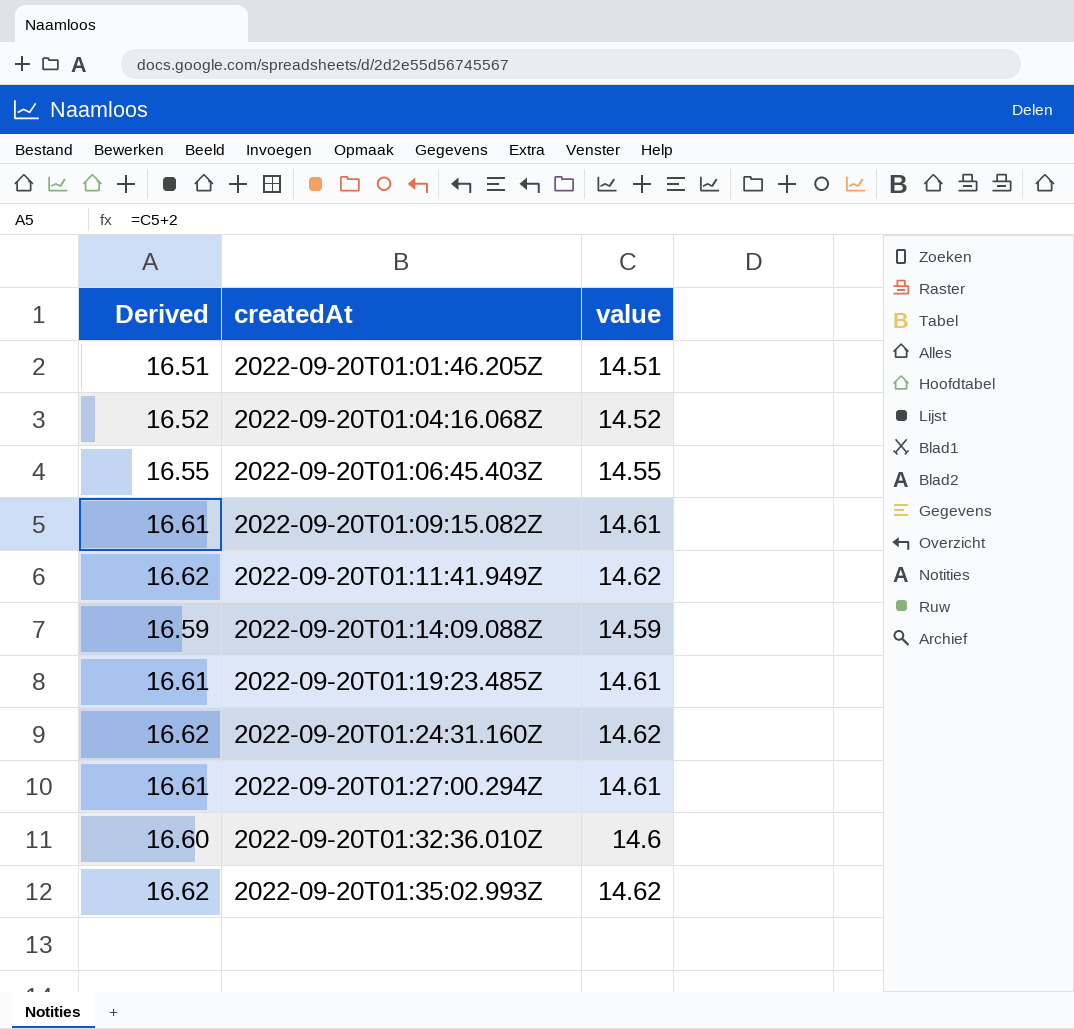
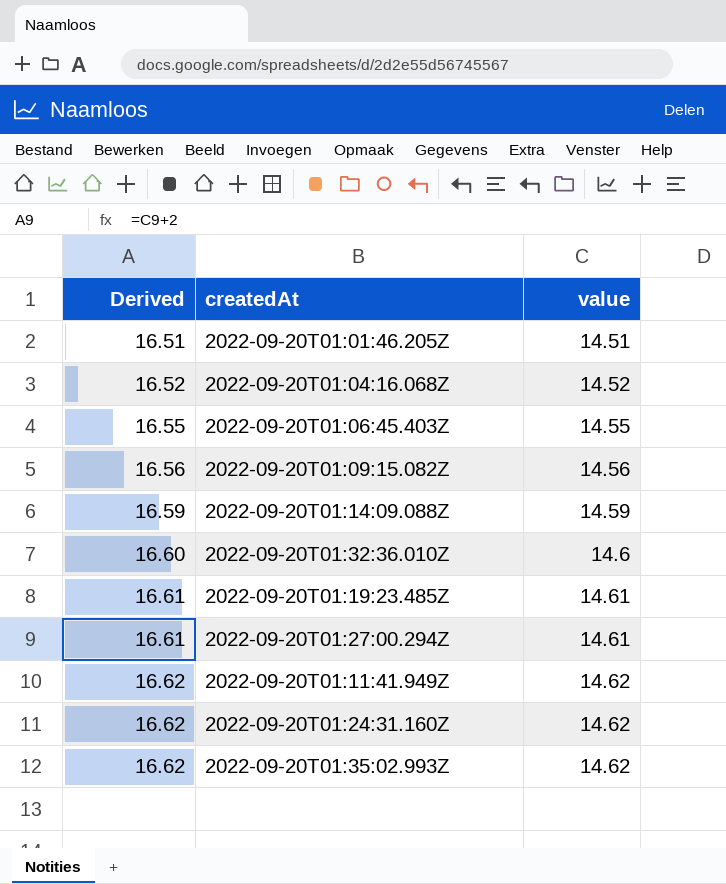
row order: createdAt ascending -> Derived ascending
2022-09-20T01:09:15.082Z | Derived: 16.61 -> 16.56
2022-09-20T01:09:15.082Z | value: 14.61 -> 14.56

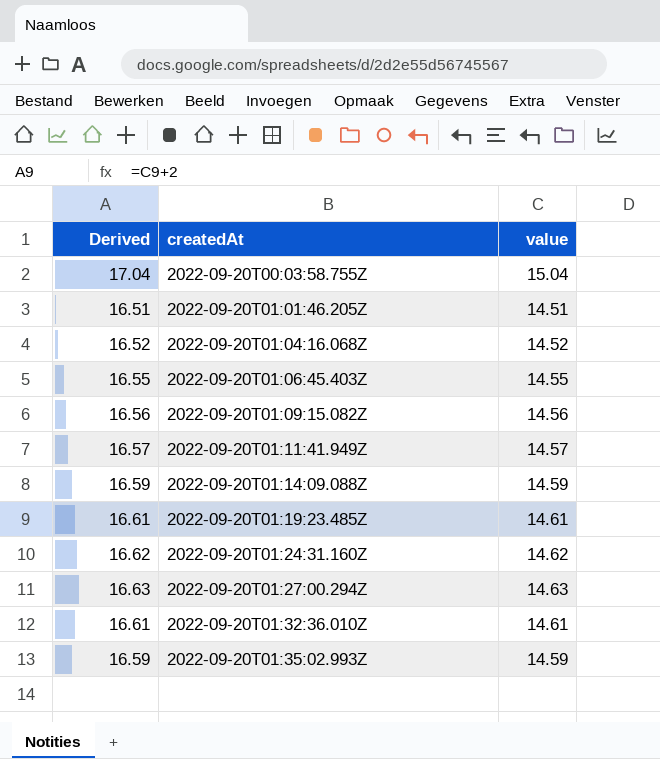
row order: Derived ascending -> createdAt ascending
row 2022-09-20T00:03:58.755Z: none -> 17.04 | 15.04
2022-09-20T01:11:41.949Z | Derived: 16.62 -> 16.57
2022-09-20T01:11:41.949Z | value: 14.62 -> 14.57
2022-09-20T01:27:00.294Z | Derived: 16.61 -> 16.63
2022-09-20T01:27:00.294Z | value: 14.61 -> 14.63
2022-09-20T01:32:36.010Z | Derived: 16.60 -> 16.61
2022-09-20T01:32:36.010Z | value: 14.6 -> 14.61
2022-09-20T01:35:02.993Z | Derived: 16.62 -> 16.59
2022-09-20T01:35:02.993Z | value: 14.62 -> 14.59

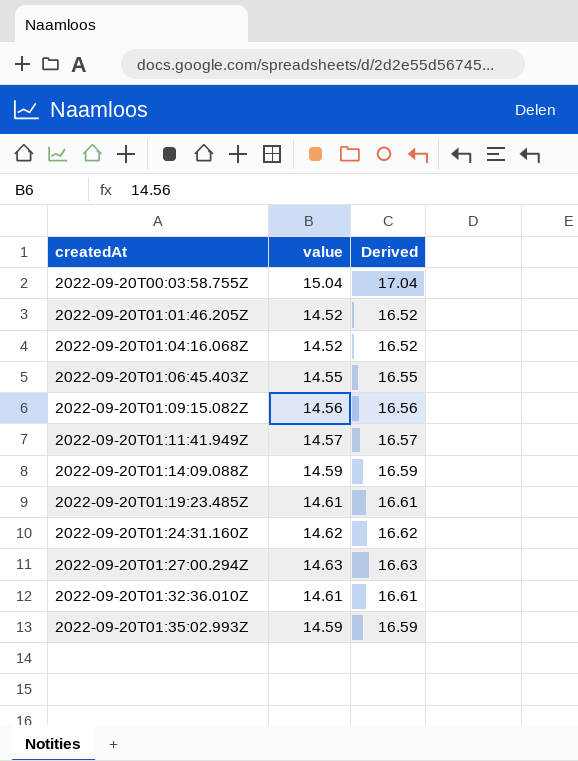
column Derived | position: 1 -> 3
2022-09-20T01:01:46.205Z | value: 14.51 -> 14.52
2022-09-20T01:01:46.205Z | Derived: 16.51 -> 16.52

